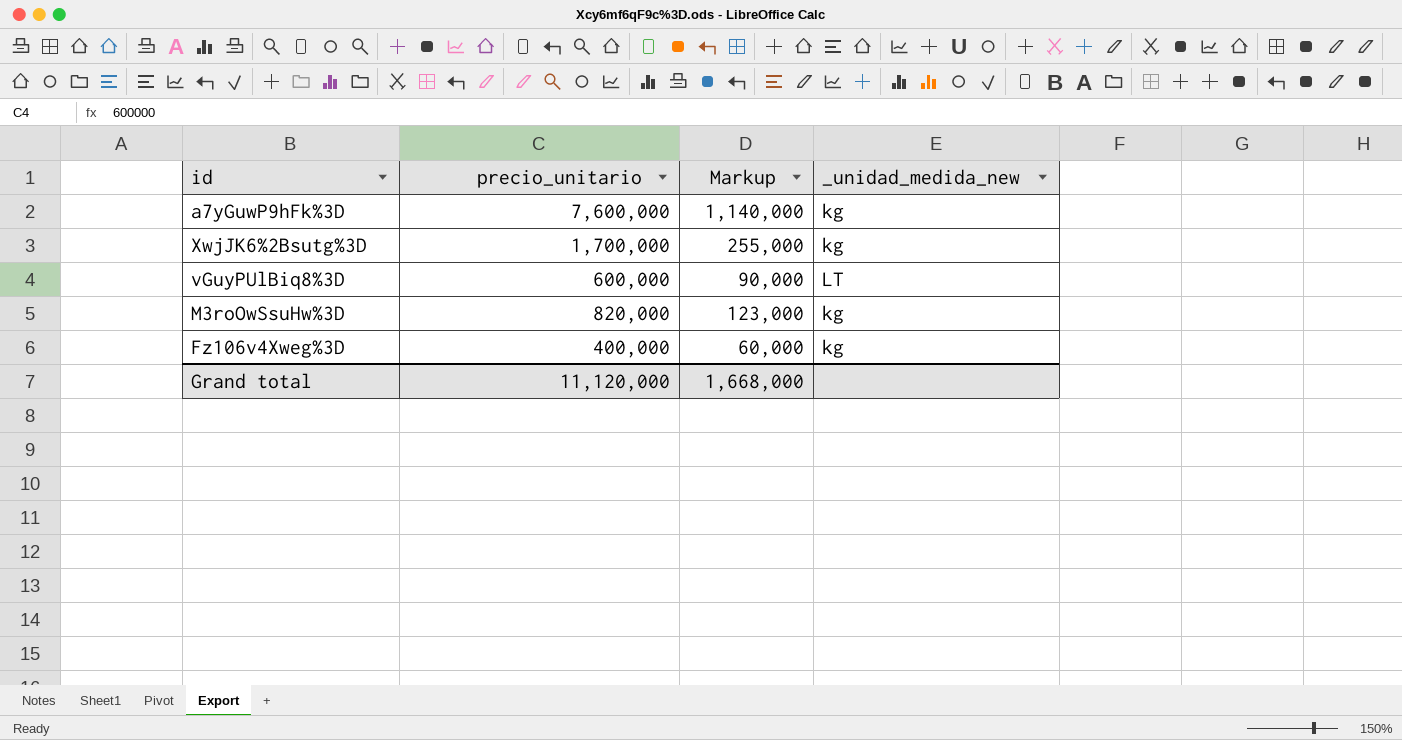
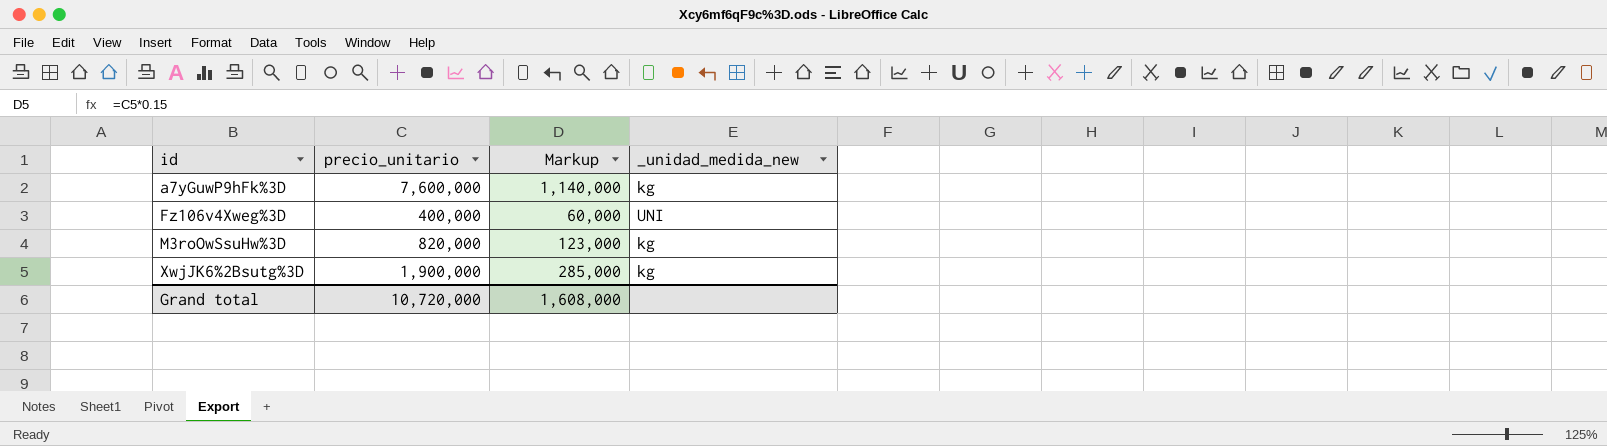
row order: none -> id ascending
row vGuyPUlBiq8%3D: 600,000 | 90,000 | LT -> none
Fz106v4Xweg%3D | _unidad_medida_new: kg -> UNI
XwjJK6%2Bsutg%3D | precio_unitario: 1,700,000 -> 1,900,000
XwjJK6%2Bsutg%3D | Markup: 255,000 -> 285,000
Grand total | precio_unitario: 11,120,000 -> 10,720,000
Grand total | Markup: 1,668,000 -> 1,608,000

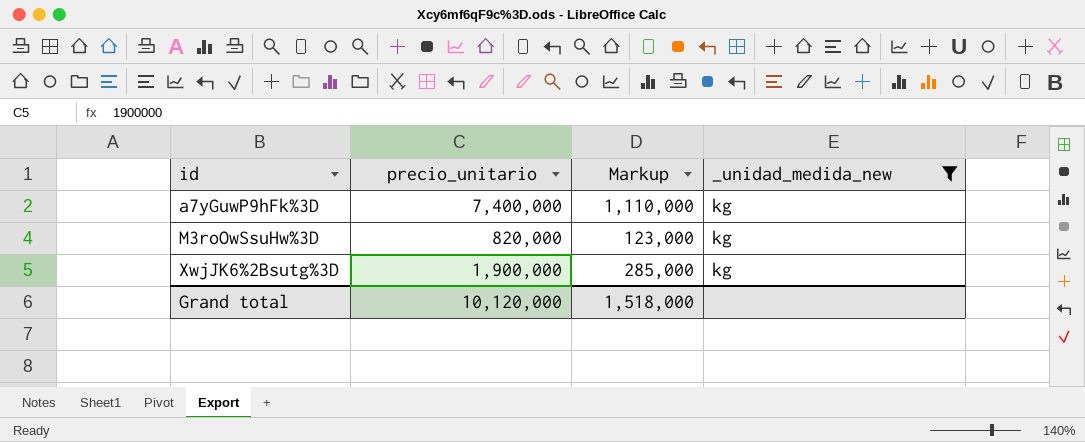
filter: none -> _unidad_medida_new = kg
a7yGuwP9hFk%3D | precio_unitario: 7,600,000 -> 7,400,000
a7yGuwP9hFk%3D | Markup: 1,140,000 -> 1,110,000
Grand total | precio_unitario: 10,720,000 -> 10,120,000
Grand total | Markup: 1,608,000 -> 1,518,000

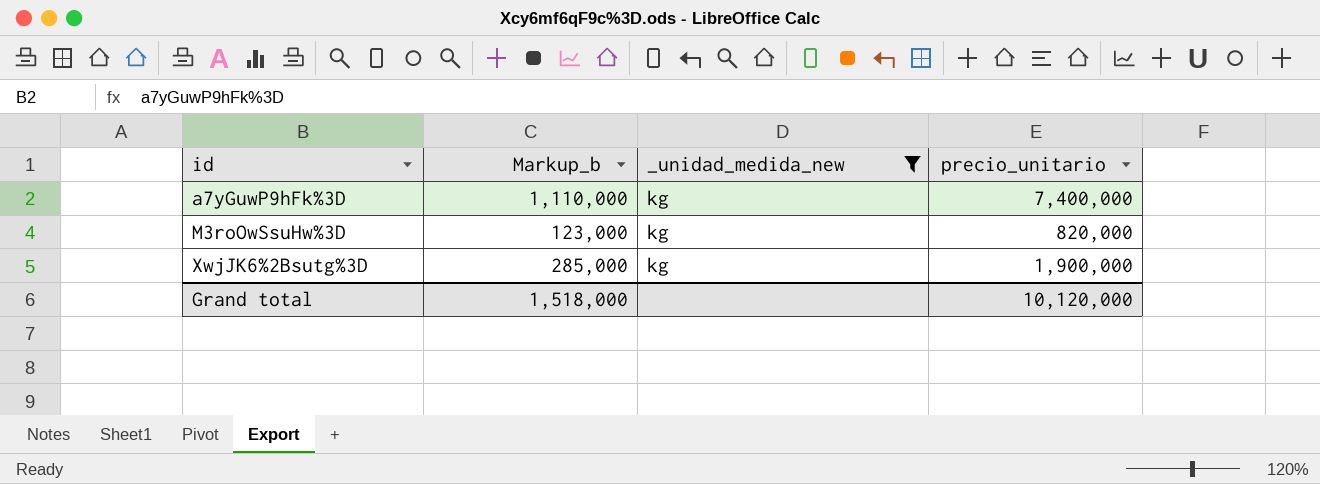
column name: Markup -> Markup_b
column precio_unitario | position: 2 -> 4

